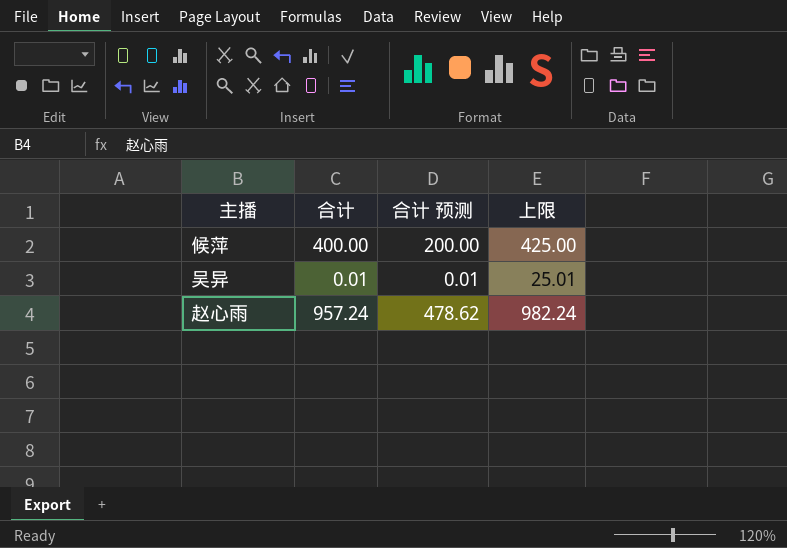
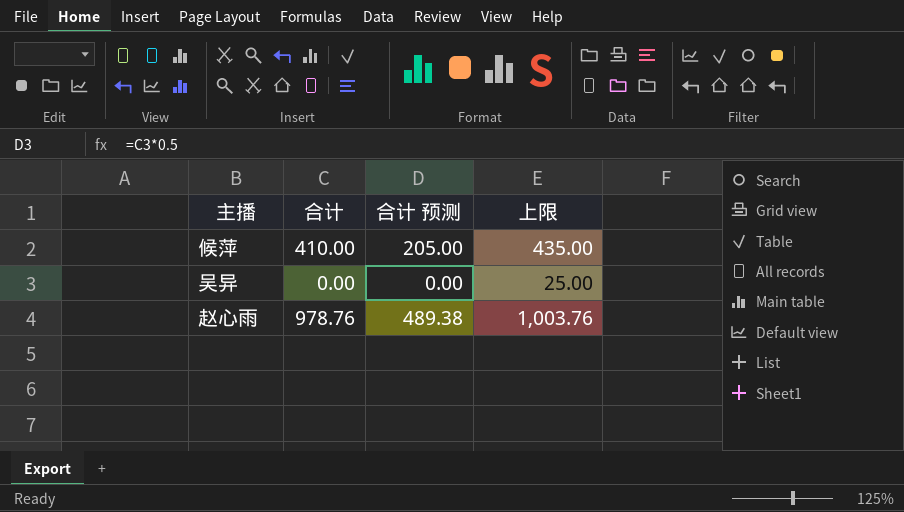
候萍 | 合计: 400.00 -> 410.00
候萍 | 合计 预测: 200.00 -> 205.00
候萍 | 上限: 425.00 -> 435.00
吴异 | 合计: 0.01 -> 0.00
吴异 | 合计 预测: 0.01 -> 0.00
吴异 | 上限: 25.01 -> 25.00
赵心雨 | 合计: 957.24 -> 978.76
赵心雨 | 合计 预测: 478.62 -> 489.38
赵心雨 | 上限: 982.24 -> 1,003.76

